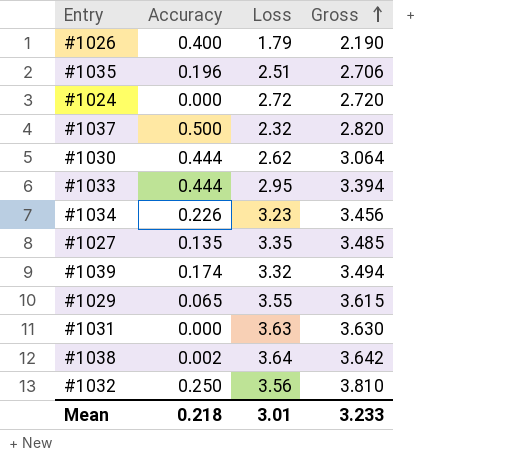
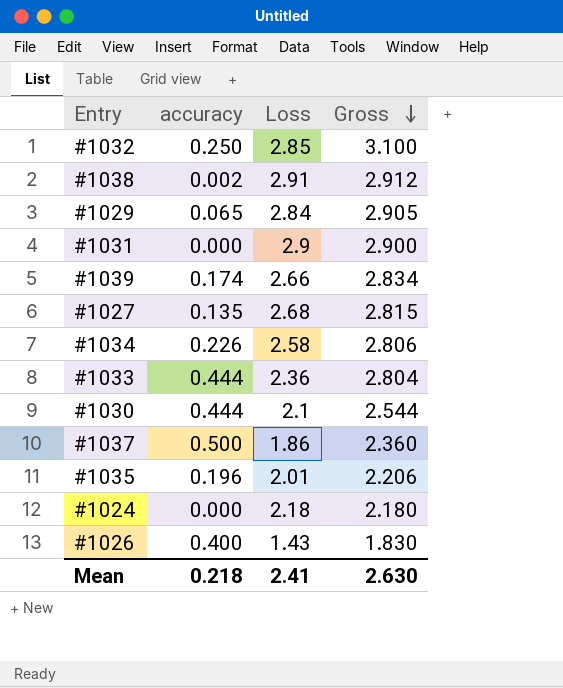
row order: Gross ascending -> Gross descending
column name: Accuracy -> accuracy
#1032 | Loss: 3.56 -> 2.85
#1032 | Gross: 3.810 -> 3.100
#1038 | Loss: 3.64 -> 2.91
#1038 | Gross: 3.642 -> 2.912
#1029 | Loss: 3.55 -> 2.84
#1029 | Gross: 3.615 -> 2.905
#1031 | Loss: 3.63 -> 2.9
#1031 | Gross: 3.630 -> 2.900
#1039 | Loss: 3.32 -> 2.66
#1039 | Gross: 3.494 -> 2.834
#1027 | Loss: 3.35 -> 2.68
#1027 | Gross: 3.485 -> 2.815
#1034 | Loss: 3.23 -> 2.58
#1034 | Gross: 3.456 -> 2.806
#1033 | Loss: 2.95 -> 2.36
#1033 | Gross: 3.394 -> 2.804
#1030 | Loss: 2.62 -> 2.1
#1030 | Gross: 3.064 -> 2.544
#1037 | Loss: 2.32 -> 1.86
#1037 | Gross: 2.820 -> 2.360
#1035 | Loss: 2.51 -> 2.01
#1035 | Gross: 2.706 -> 2.206
#1024 | Loss: 2.72 -> 2.18
#1024 | Gross: 2.720 -> 2.180
#1026 | Loss: 1.79 -> 1.43
#1026 | Gross: 2.190 -> 1.830
Mean | Loss: 3.01 -> 2.41
Mean | Gross: 3.233 -> 2.630

